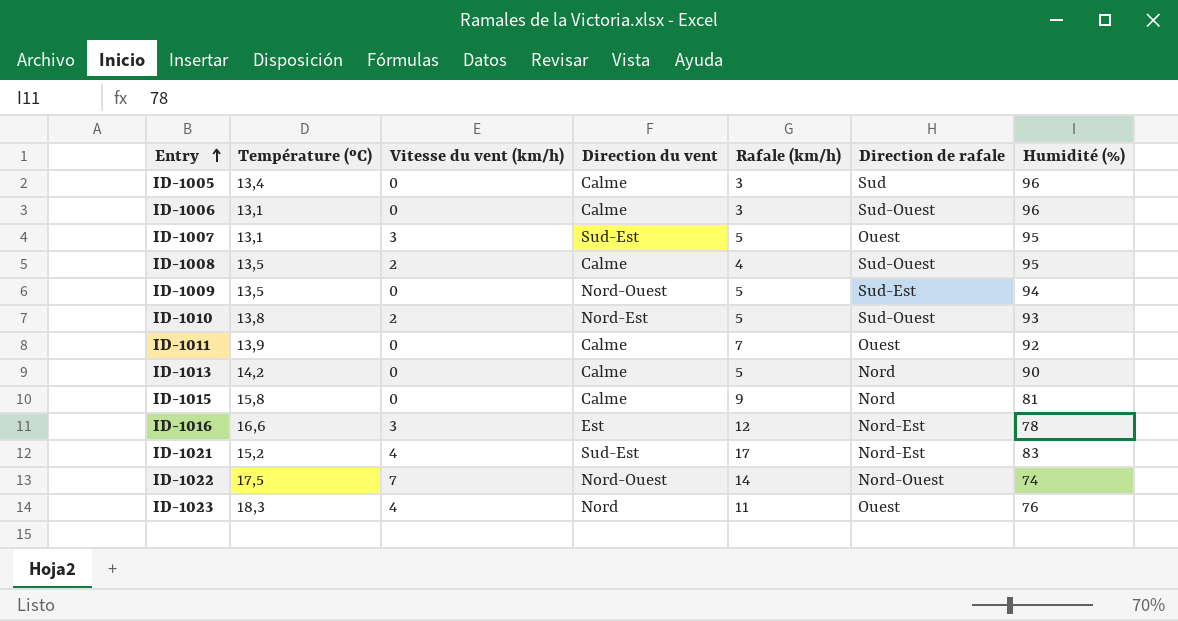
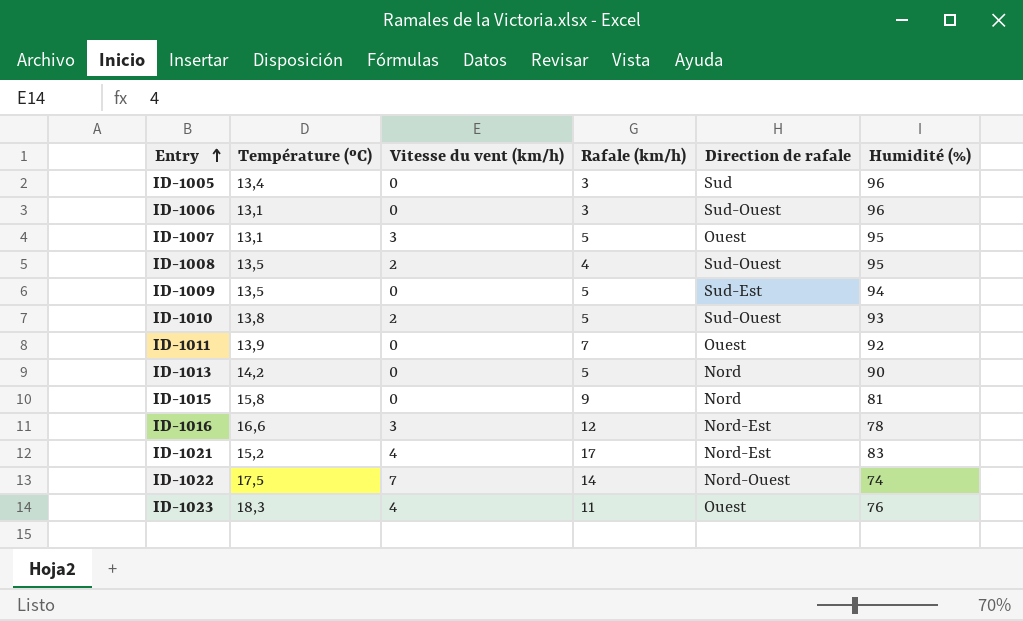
column Direction du vent | position: 4 -> none

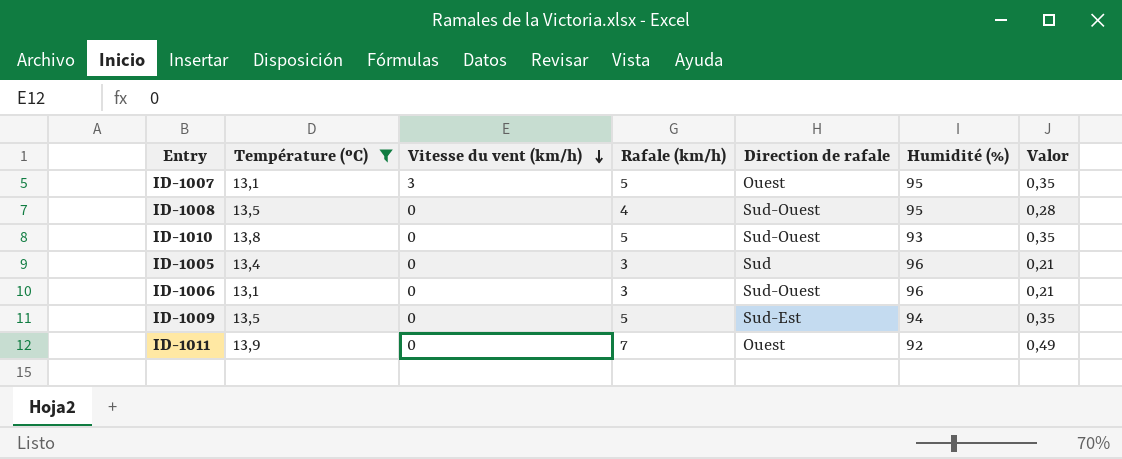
filter: none -> Température (ºC) <= 13,9
row order: Entry ascending -> Vitesse du vent (km/h) descending
column Valor | formula: none -> [Rafale (km/h)] * 0,07
ID-1008 | Vitesse du vent (km/h): 2 -> 0
ID-1010 | Vitesse du vent (km/h): 2 -> 0

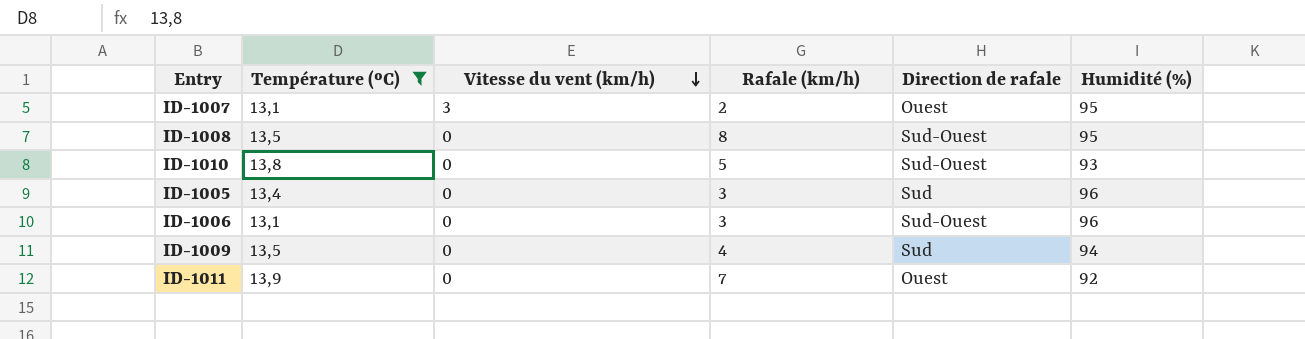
column Valor | formula: [Rafale (km/h)] * 0,07 -> none
ID-1007 | Rafale (km/h): 5 -> 2
ID-1008 | Rafale (km/h): 4 -> 8
ID-1009 | Rafale (km/h): 5 -> 4
ID-1009 | Direction de rafale: Sud-Est -> Sud

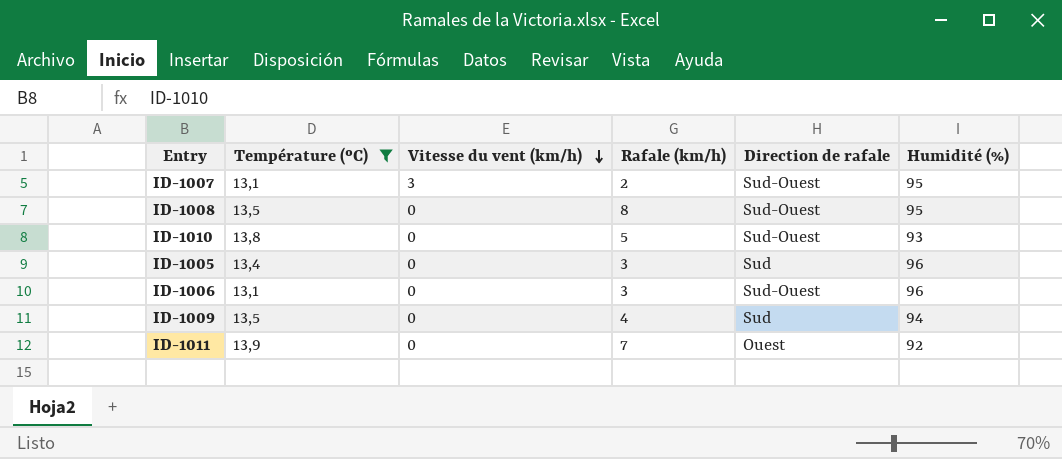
ID-1007 | Direction de rafale: Ouest -> Sud-Ouest

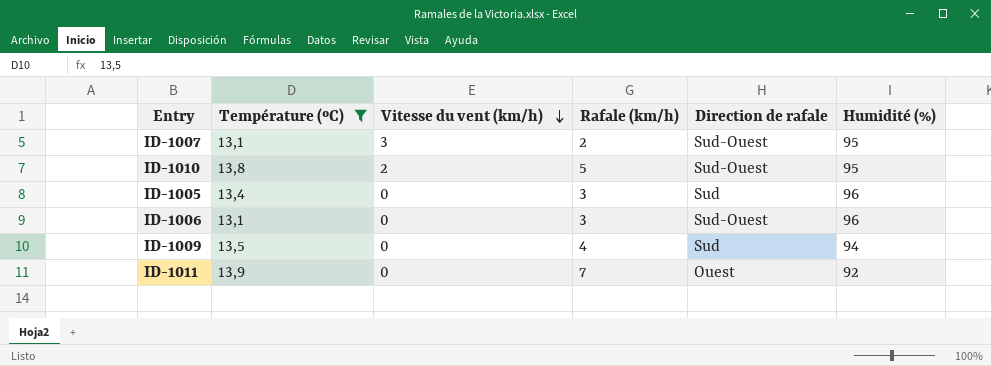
row ID-1008: 13,5 | 0 | 8 | Sud-Ouest | 95 -> none
ID-1010 | Vitesse du vent (km/h): 0 -> 2
ID-1010 | Humidité (%): 93 -> 95

